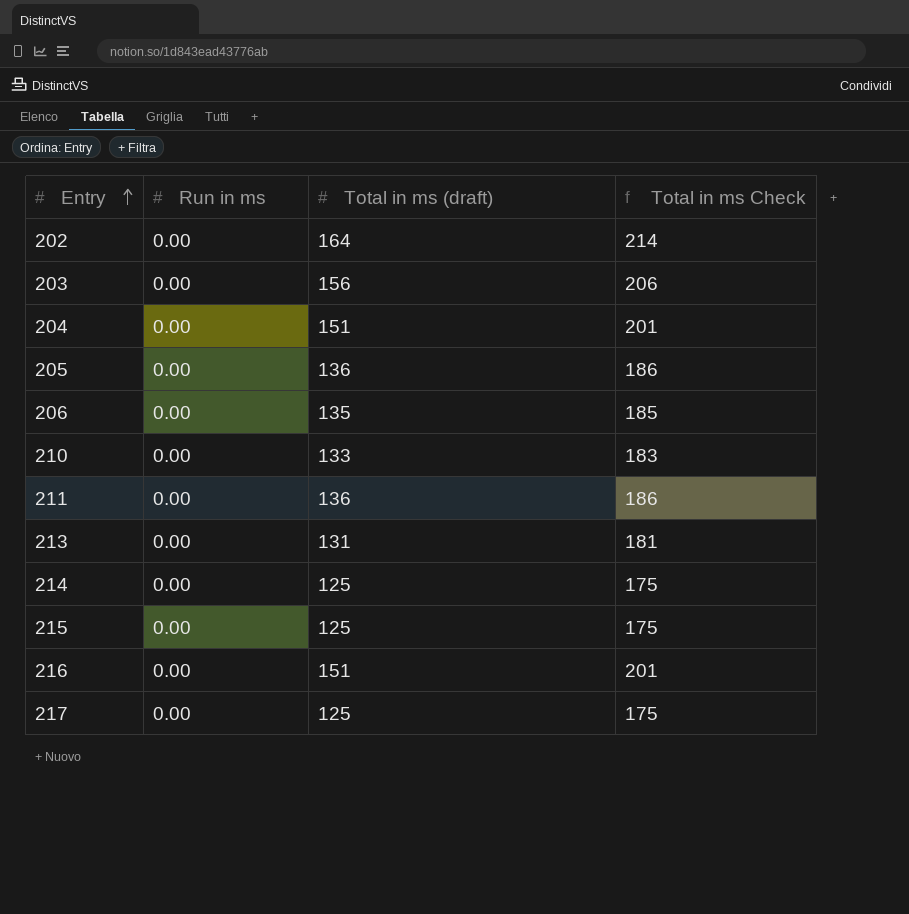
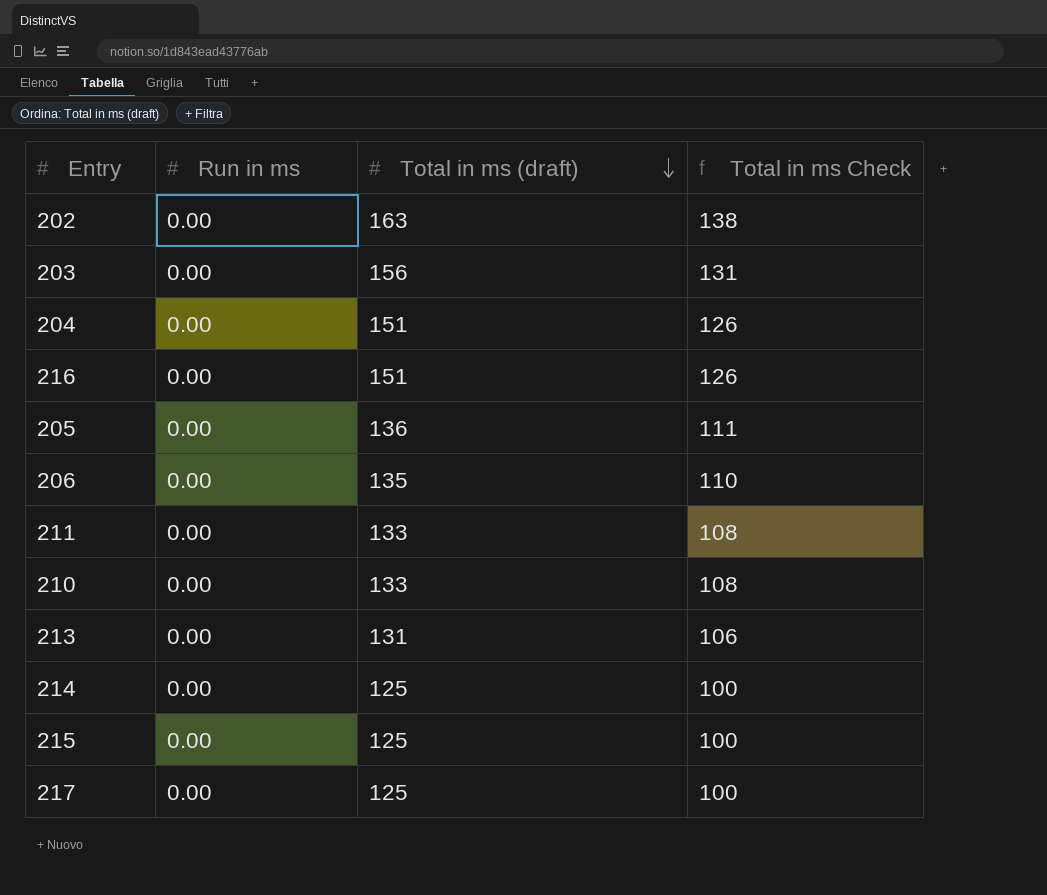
row order: Entry ascending -> Total in ms (draft) descending
column Total in ms Check | formula: [Total in ms (draft)] + 50 -> [Total in ms (draft)] - 25
202 | Total in ms (draft): 164 -> 163
211 | Total in ms (draft): 136 -> 133

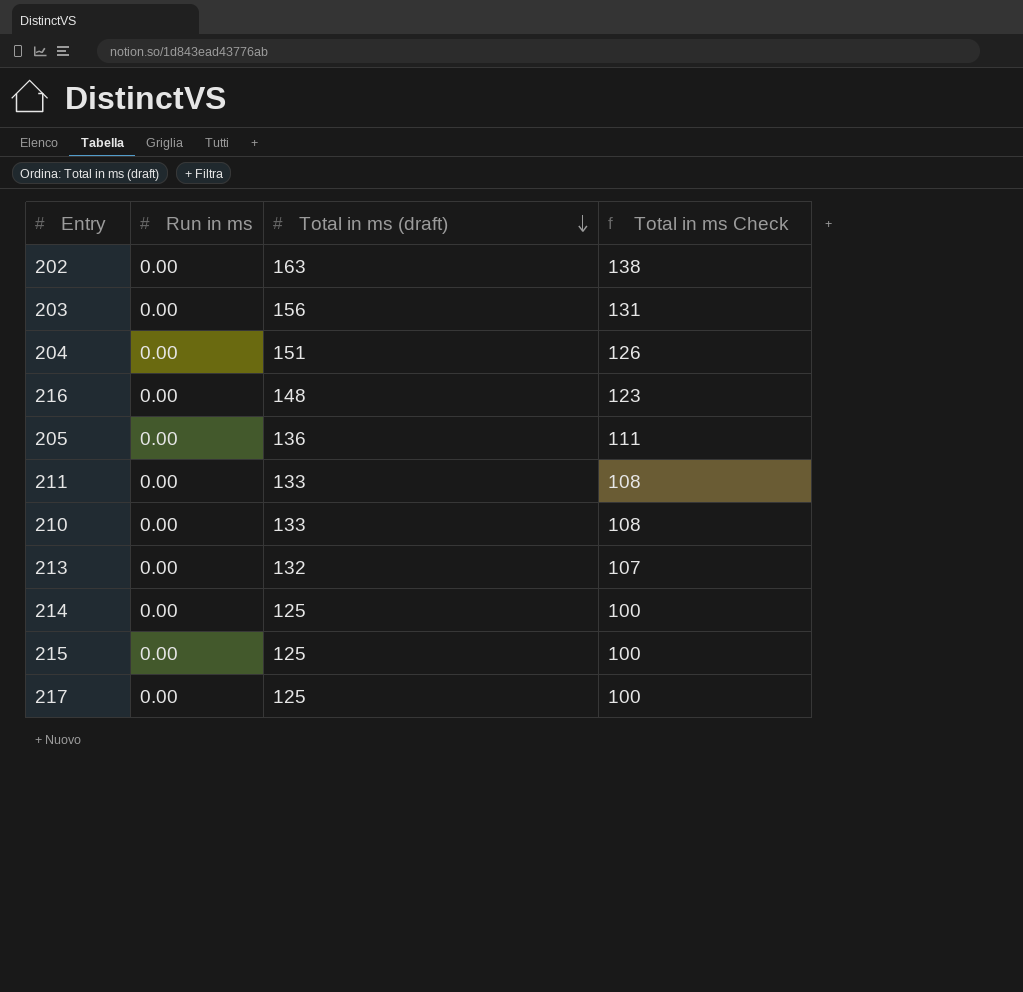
row 206: 0.00 | 135 | 110 -> none
216 | Total in ms (draft): 151 -> 148
216 | Total in ms Check: 126 -> 123
213 | Total in ms (draft): 131 -> 132
213 | Total in ms Check: 106 -> 107

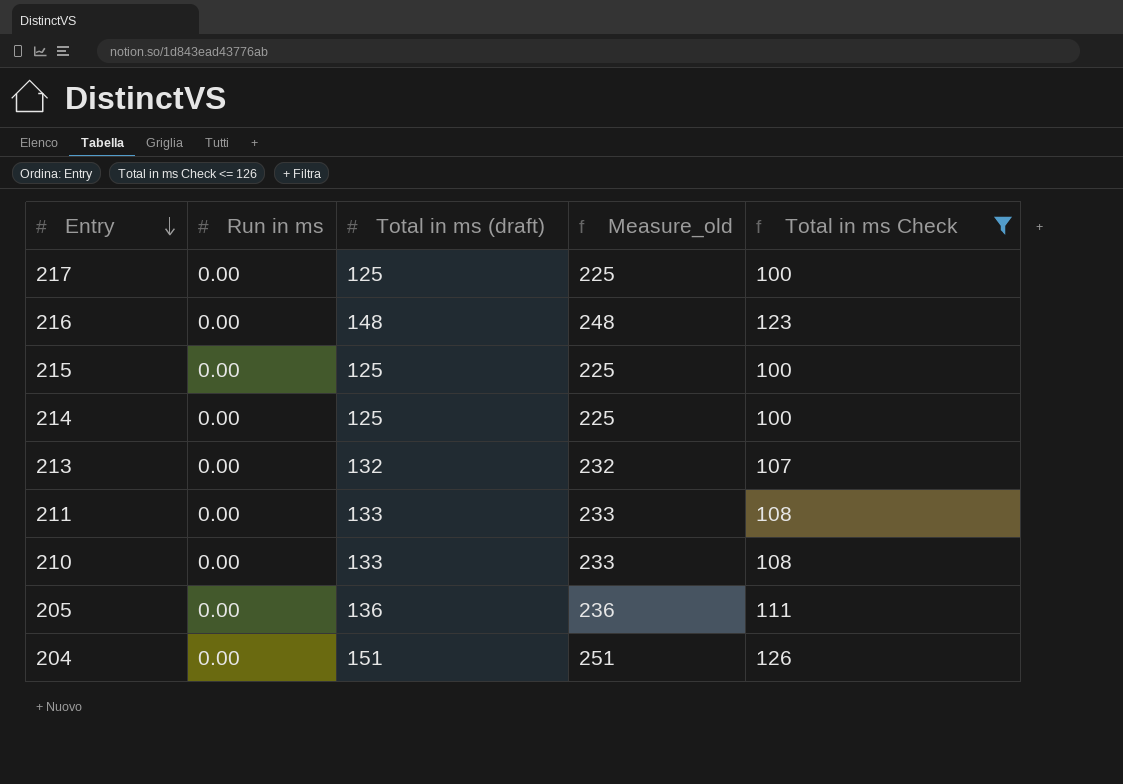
filter: none -> Total in ms Check <= 126
row order: Total in ms (draft) descending -> Entry descending
column Measure_old | formula: none -> [Total in ms (draft)] + 100

